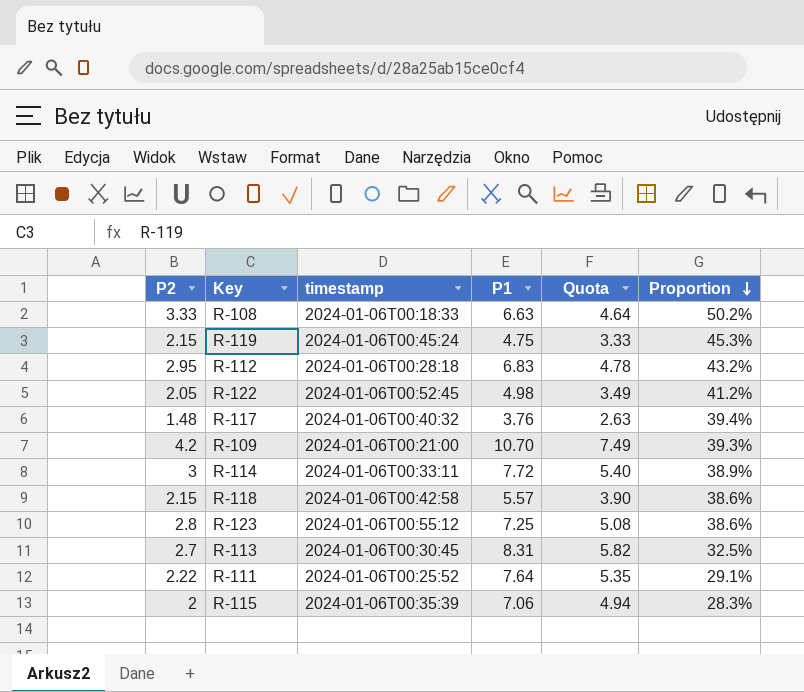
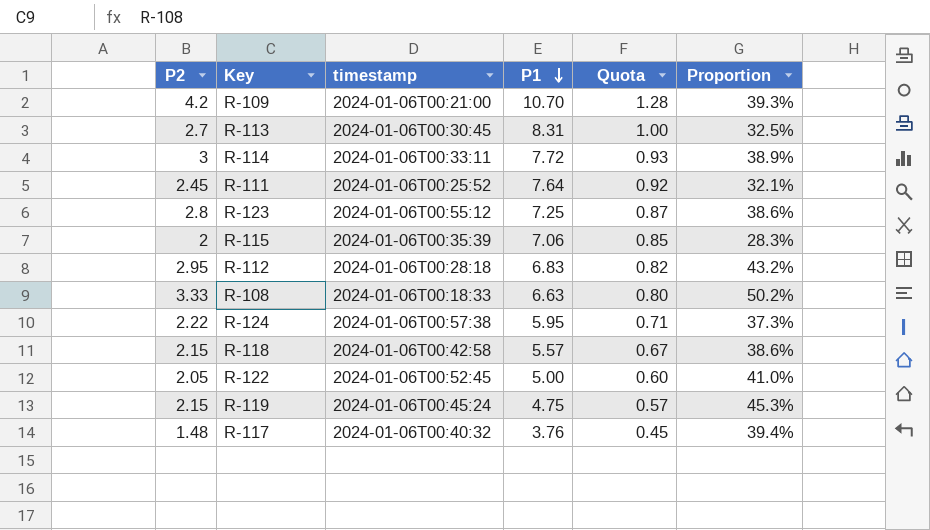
row order: Proportion descending -> P1 descending
column Quota | formula: [P1] * 0.7 -> [P1] * 0.12
R-111 | P2: 2.22 -> 2.45
R-111 | Proportion: 29.1% -> 32.1%
row R-124: none -> 2.22 | 2024-01-06T00:57:38 | 5.95 | 0.71 | 37.3%
R-122 | P1: 4.98 -> 5.00
R-122 | Proportion: 41.2% -> 41.0%

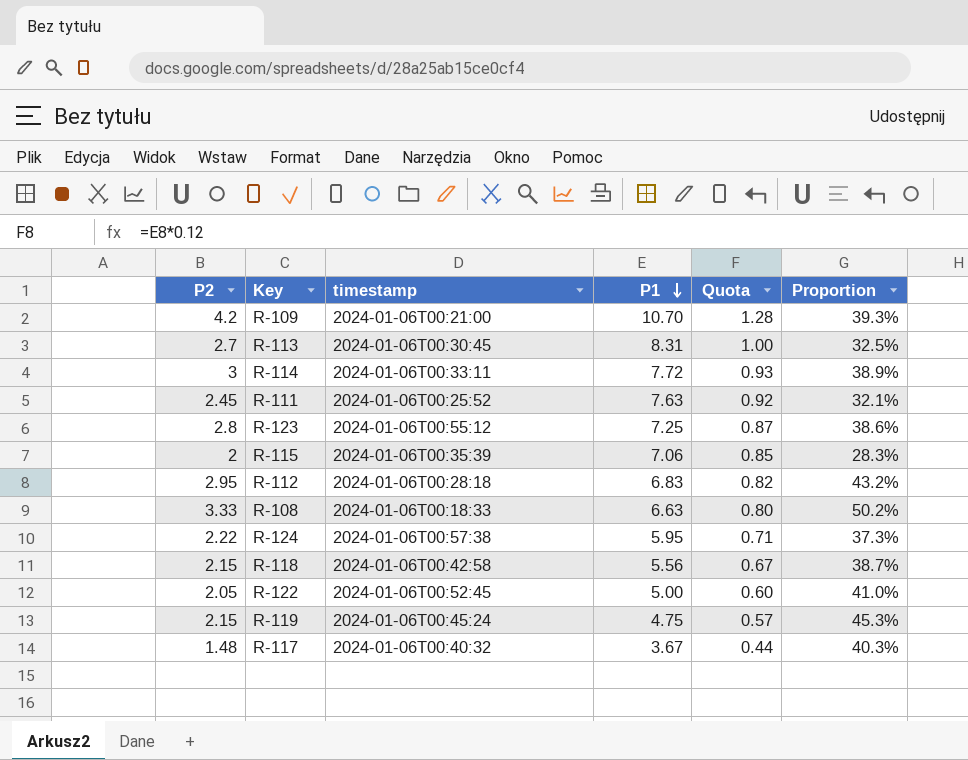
R-111 | P1: 7.64 -> 7.63
R-118 | P1: 5.57 -> 5.56
R-118 | Proportion: 38.6% -> 38.7%
R-117 | P1: 3.76 -> 3.67
R-117 | Quota: 0.45 -> 0.44
R-117 | Proportion: 39.4% -> 40.3%

